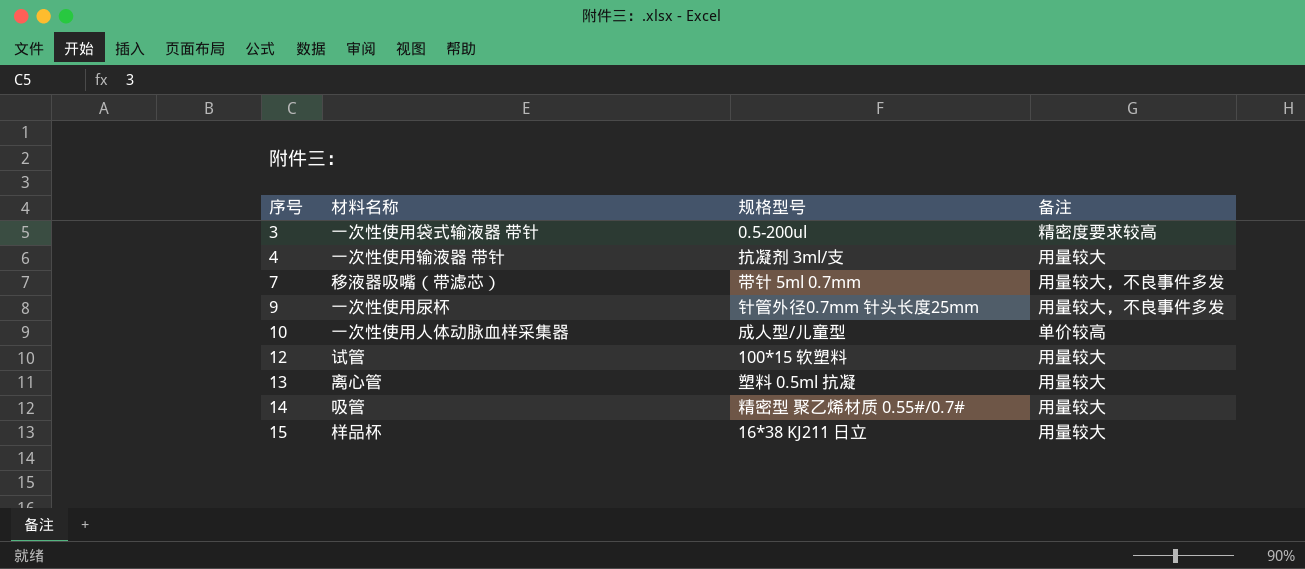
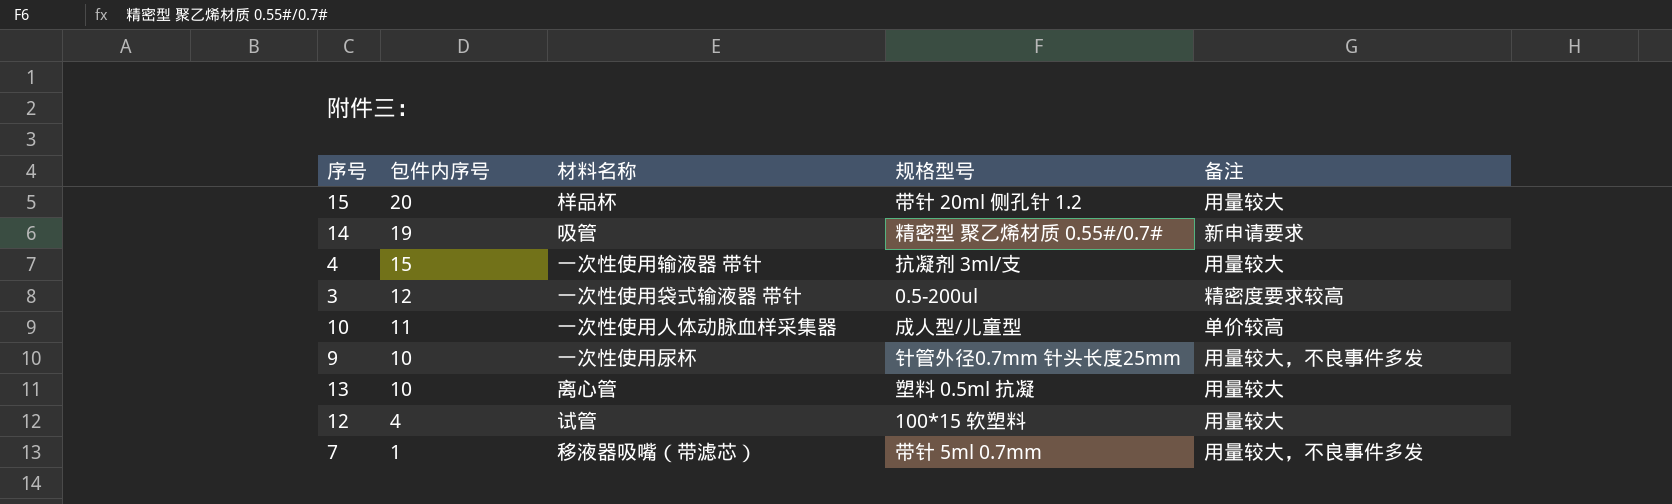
row order: 序号 ascending -> 包件内序号 descending
column 包件内序号 | position: none -> 2
15 | 规格型号: 16*38 KJ211 日立 -> 带针 20ml 侧孔针 1.2
14 | 备注: 用量较大 -> 新申请要求

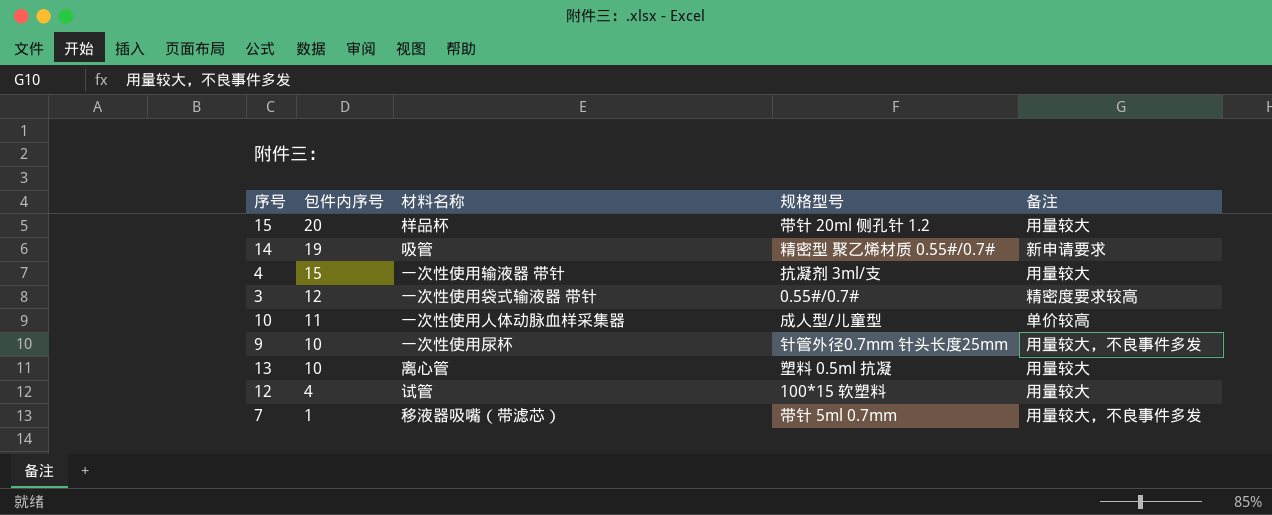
3 | 规格型号: 0.5-200ul -> 0.55#/0.7#

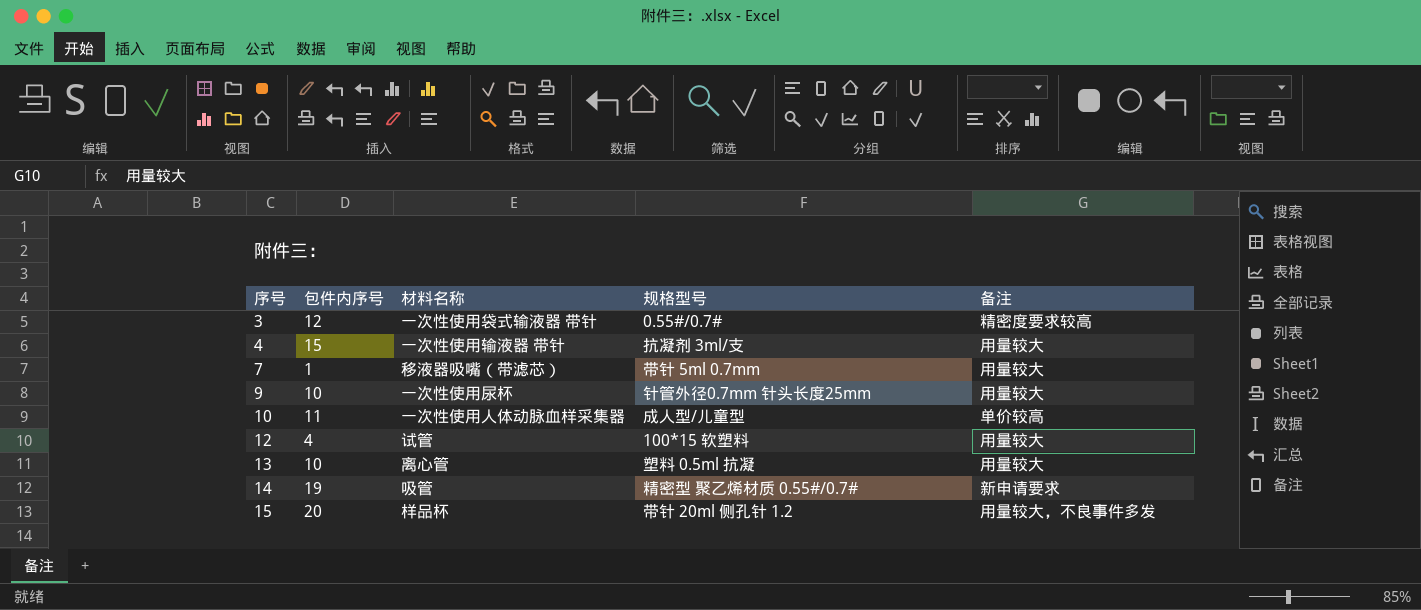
row order: 包件内序号 descending -> 序号 ascending
7 | 备注: 用量较大，不良事件多发 -> 用量较大
9 | 备注: 用量较大，不良事件多发 -> 用量较大
15 | 备注: 用量较大 -> 用量较大，不良事件多发

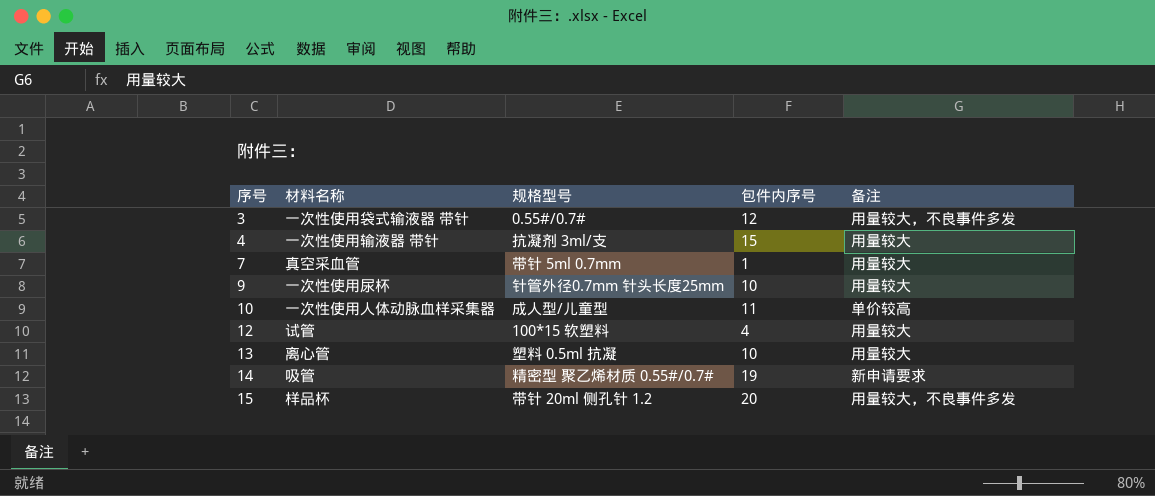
column 包件内序号 | position: 2 -> 4
3 | 备注: 精密度要求较高 -> 用量较大，不良事件多发
7 | 材料名称: 移液器吸嘴（带滤芯） -> 真空采血管

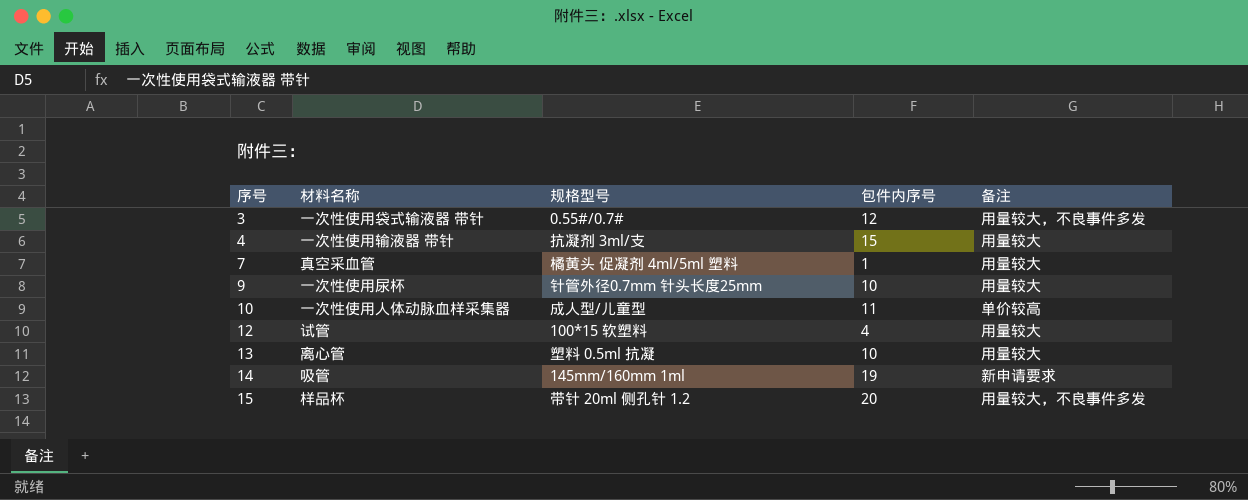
7 | 规格型号: 带针 5ml 0.7mm -> 橘黄头 促凝剂 4ml/5ml 塑料
14 | 规格型号: 精密型 聚乙烯材质 0.55#/0.7# -> 145mm/160mm 1ml

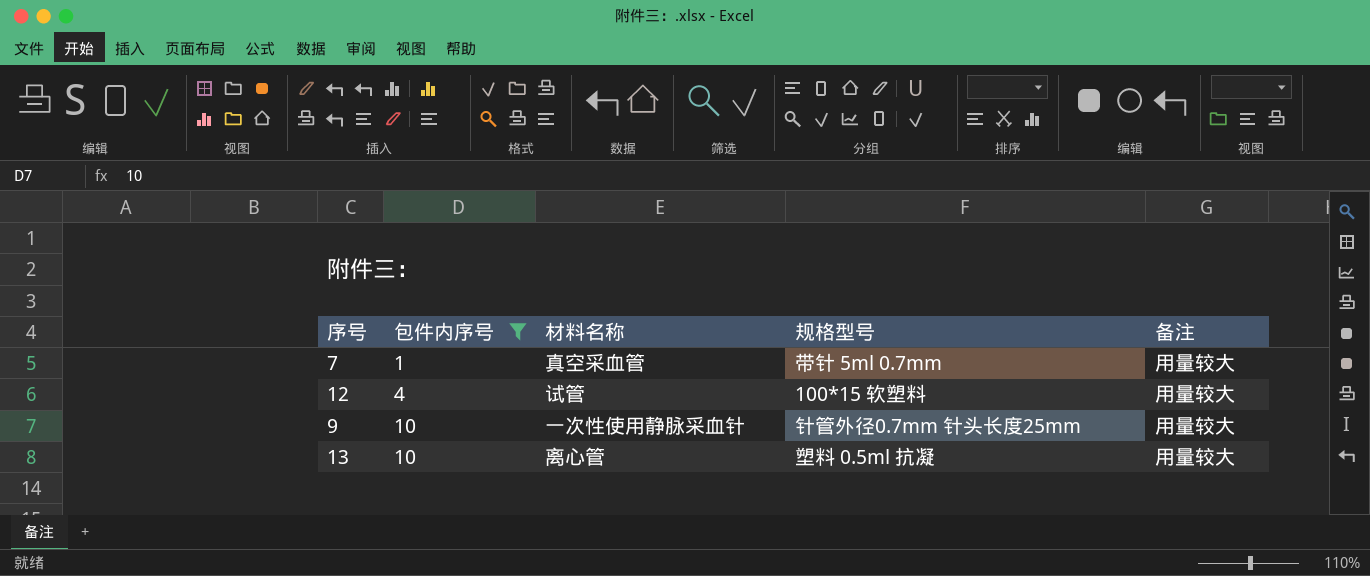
filter: none -> 包件内序号 <= 10
row order: 序号 ascending -> 包件内序号 ascending
column 包件内序号 | position: 4 -> 2
7 | 规格型号: 橘黄头 促凝剂 4ml/5ml 塑料 -> 带针 5ml 0.7mm
9 | 材料名称: 一次性使用尿杯 -> 一次性使用静脉采血针

